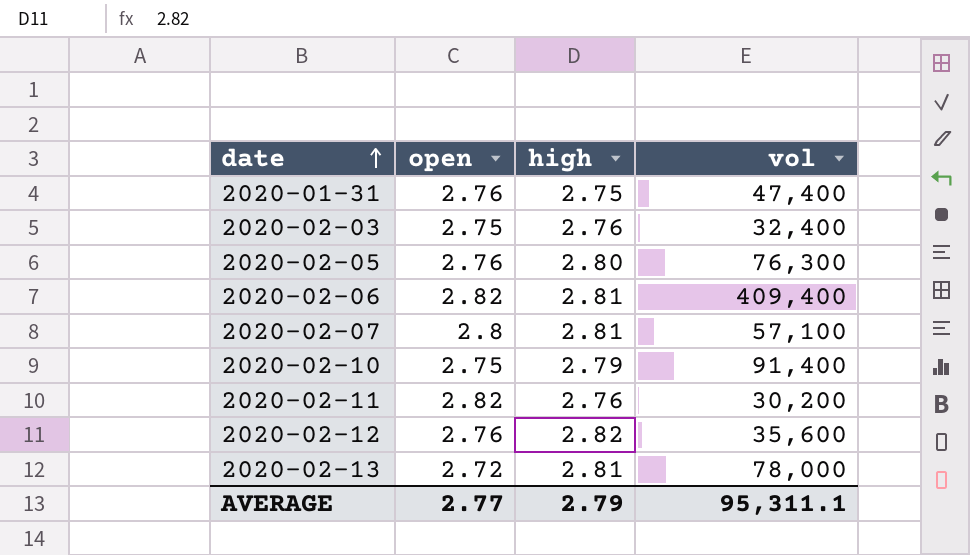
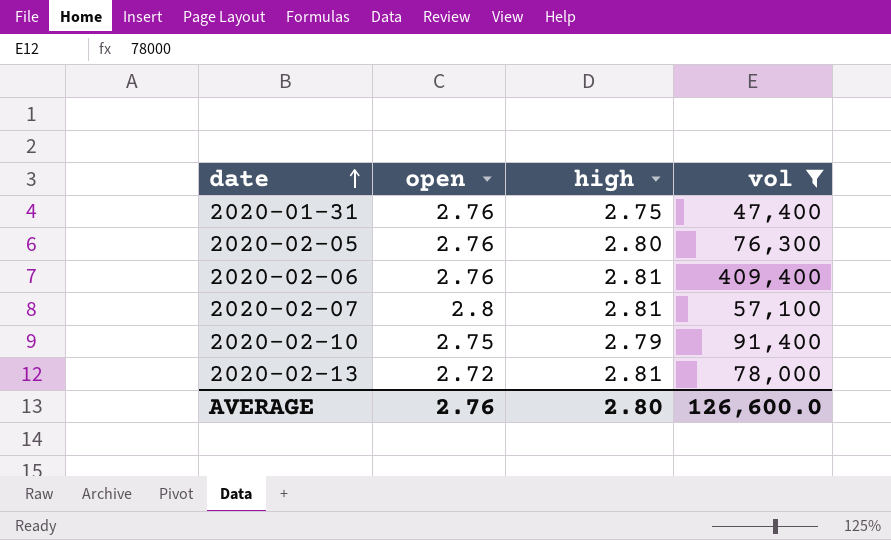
filter: none -> vol >= 47,400
2020-02-06 | open: 2.82 -> 2.76
AVERAGE | open: 2.77 -> 2.76
AVERAGE | high: 2.79 -> 2.80
AVERAGE | vol: 95,311.1 -> 126,600.0

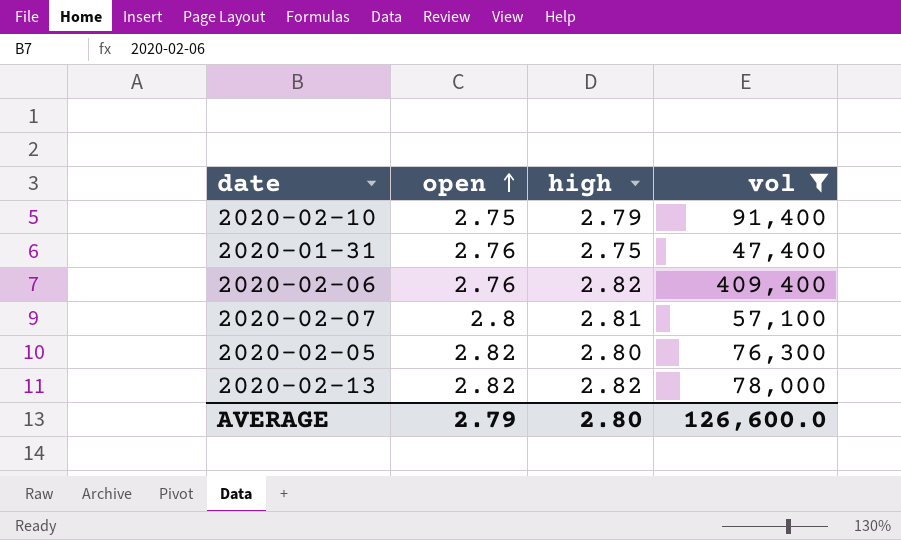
row order: date ascending -> open ascending
2020-02-06 | high: 2.81 -> 2.82
2020-02-05 | open: 2.76 -> 2.82
2020-02-13 | open: 2.72 -> 2.82
2020-02-13 | high: 2.81 -> 2.82
AVERAGE | open: 2.76 -> 2.79

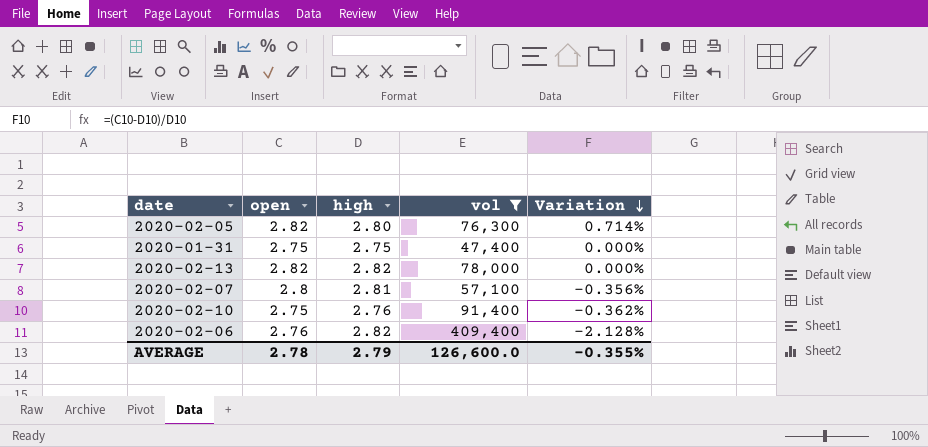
row order: open ascending -> Variation descending
column Variation | formula: none -> ([open] - [high]) / [high]
2020-01-31 | open: 2.76 -> 2.75
2020-02-10 | high: 2.79 -> 2.76
AVERAGE | open: 2.79 -> 2.78
AVERAGE | high: 2.80 -> 2.79

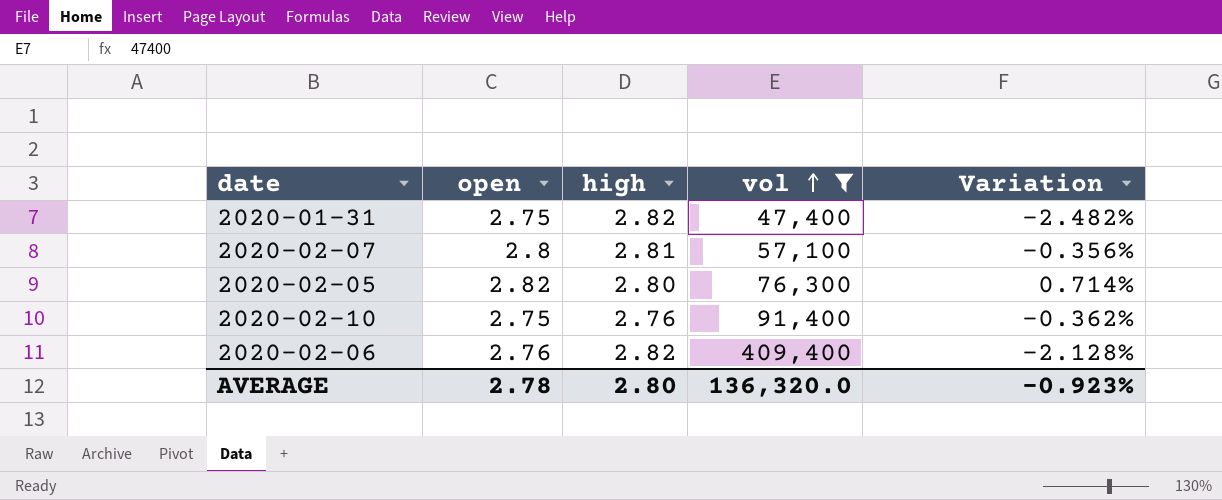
row order: Variation descending -> vol ascending
row 2020-02-13: 2.82 | 2.82 | 78,000 | 0.000% -> none
2020-01-31 | high: 2.75 -> 2.82
2020-01-31 | Variation: 0.000% -> -2.482%
AVERAGE | high: 2.79 -> 2.80
AVERAGE | vol: 126,600.0 -> 136,320.0
AVERAGE | Variation: -0.355% -> -0.923%

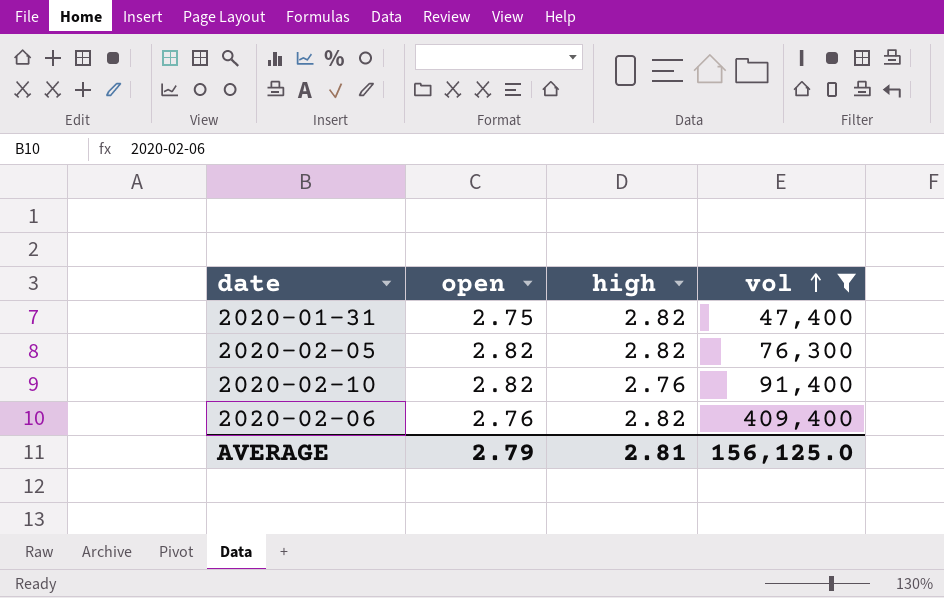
column Variation | formula: ([open] - [high]) / [high] -> none
row 2020-02-07: 2.8 | 2.81 | 57,100 | -0.356% -> none
2020-02-05 | high: 2.80 -> 2.82
2020-02-10 | open: 2.75 -> 2.82
AVERAGE | open: 2.78 -> 2.79
AVERAGE | high: 2.80 -> 2.81
AVERAGE | vol: 136,320.0 -> 156,125.0

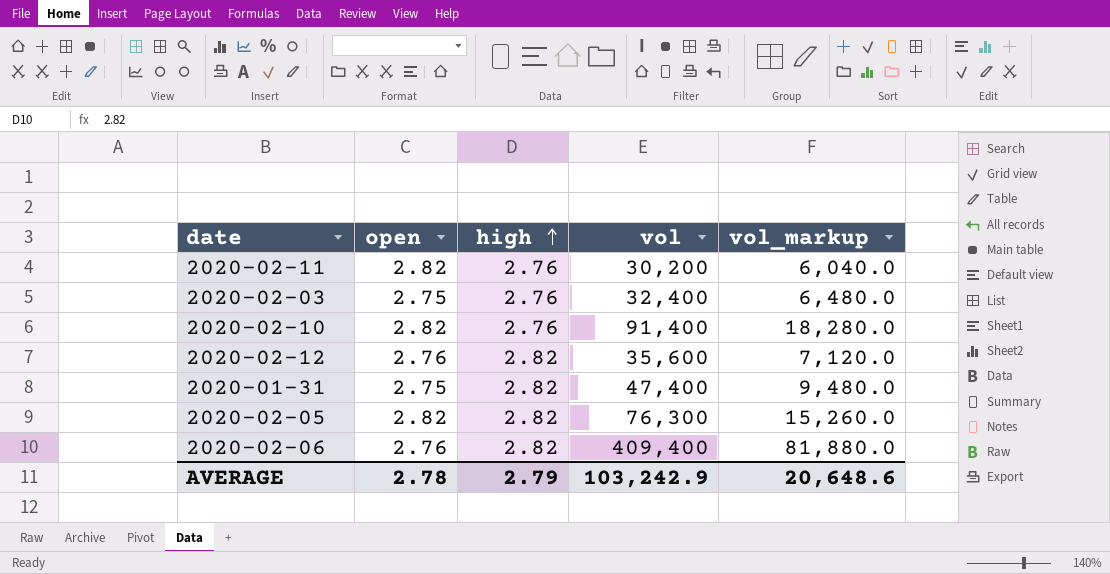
filter: vol >= 47,400 -> none
row order: vol ascending -> high ascending
column vol_markup | formula: none -> [vol] * 0.2
AVERAGE | open: 2.79 -> 2.78
AVERAGE | high: 2.81 -> 2.79
AVERAGE | vol: 156,125.0 -> 103,242.9

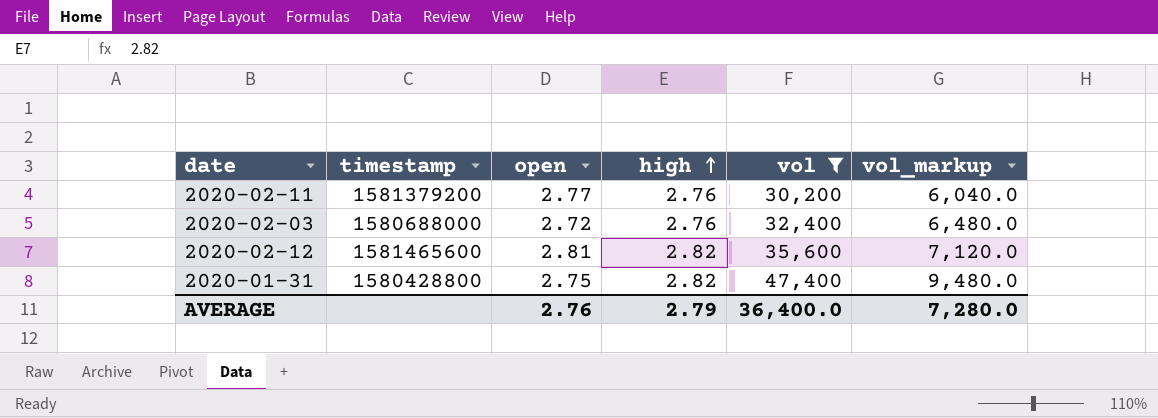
filter: none -> vol <= 47,400
column timestamp | position: none -> 2
2020-02-11 | open: 2.82 -> 2.77
2020-02-03 | open: 2.75 -> 2.72
2020-02-12 | open: 2.76 -> 2.81
AVERAGE | open: 2.78 -> 2.76
AVERAGE | vol: 103,242.9 -> 36,400.0
AVERAGE | vol_markup: 20,648.6 -> 7,280.0

